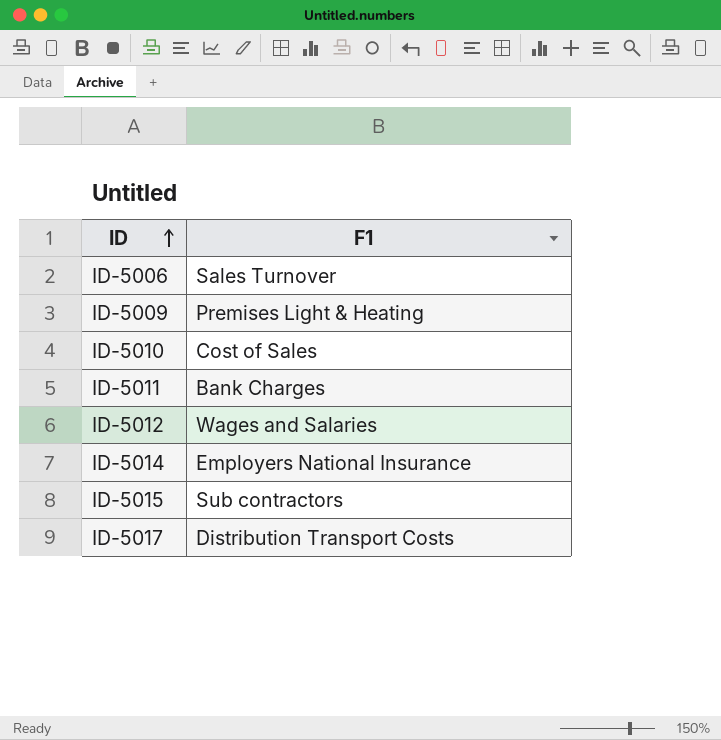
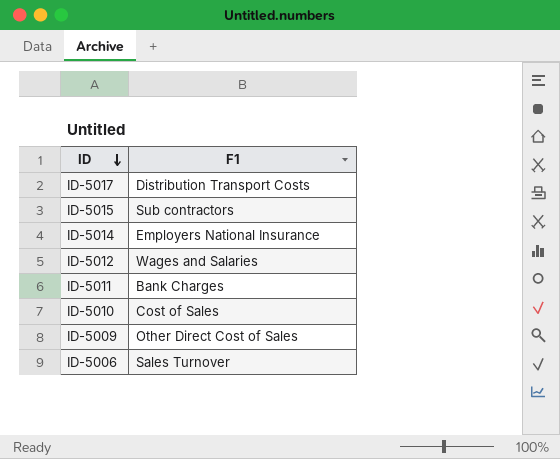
row order: ID ascending -> ID descending
ID-5009 | F1: Premises Light & Heating -> Other Direct Cost of Sales

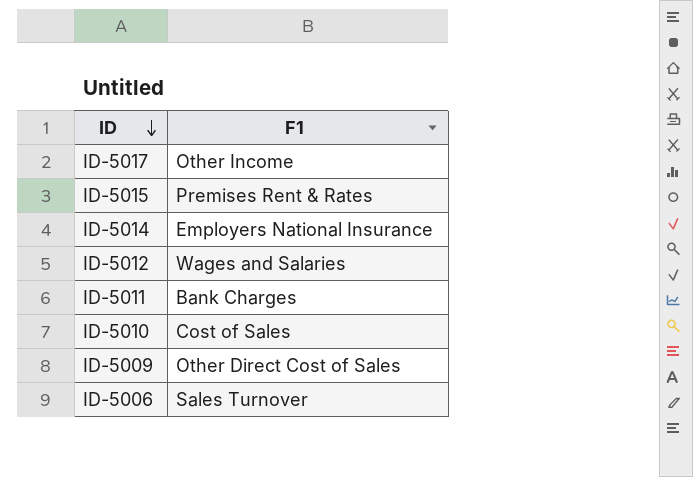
ID-5017 | F1: Distribution Transport Costs -> Other Income
ID-5015 | F1: Sub contractors -> Premises Rent & Rates

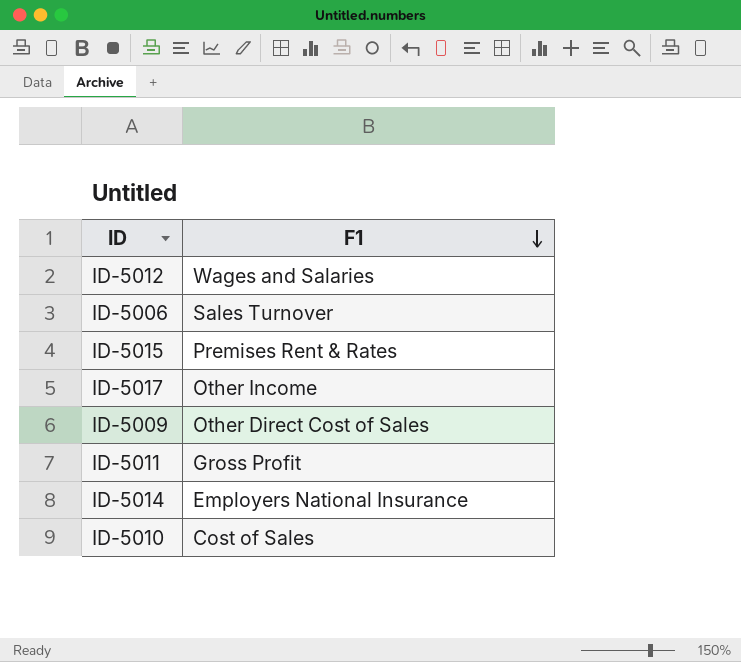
row order: ID descending -> F1 descending
ID-5011 | F1: Bank Charges -> Gross Profit

